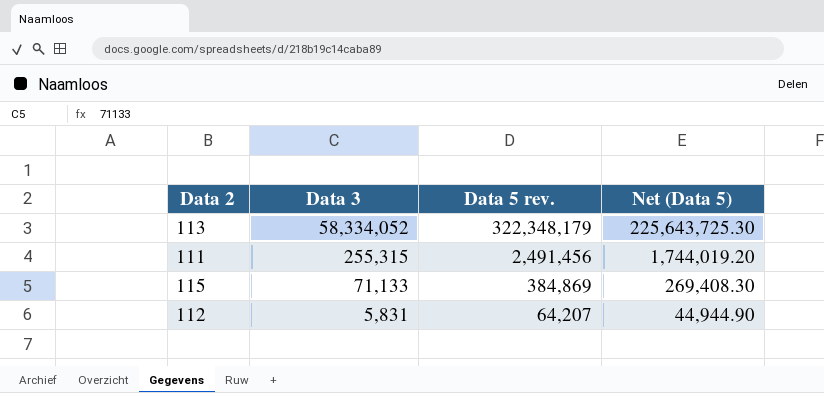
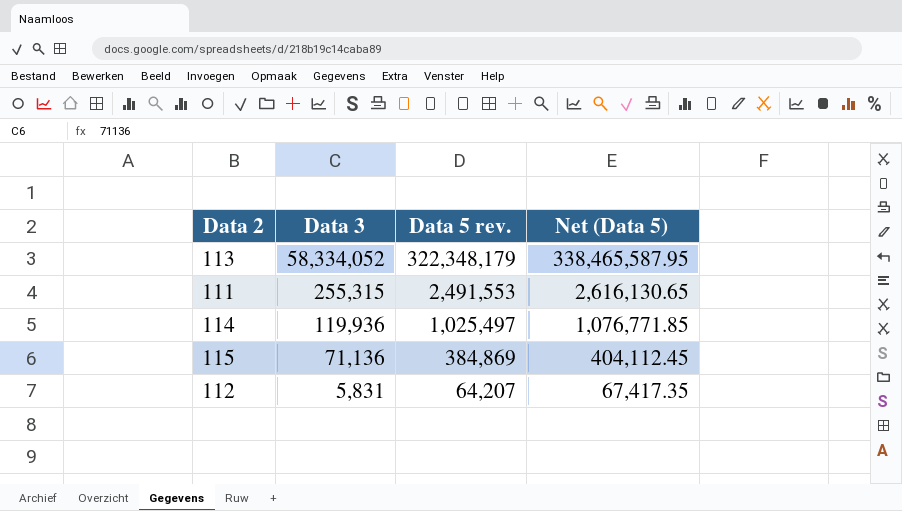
column Net (Data 5) | formula: [Data 5 rev.] * 0.7 -> [Data 5 rev.] * 1.05
111 | Data 5 rev.: 2,491,456 -> 2,491,553
row 114: none -> 119,936 | 1,025,497 | 1,076,771.85
115 | Data 3: 71,133 -> 71,136

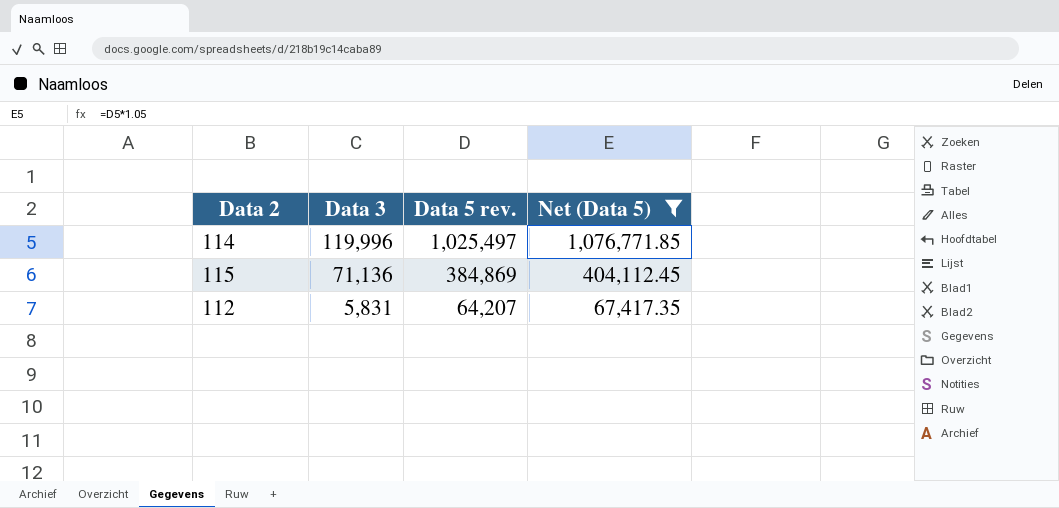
filter: none -> Net (Data 5) <= 1,076,771.85
114 | Data 3: 119,936 -> 119,996

